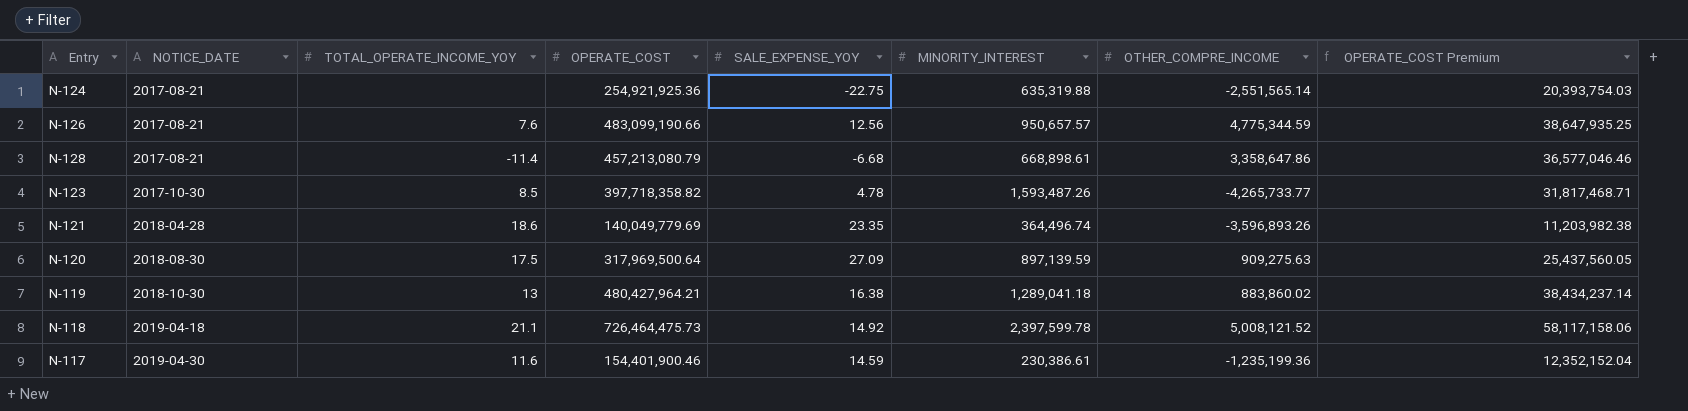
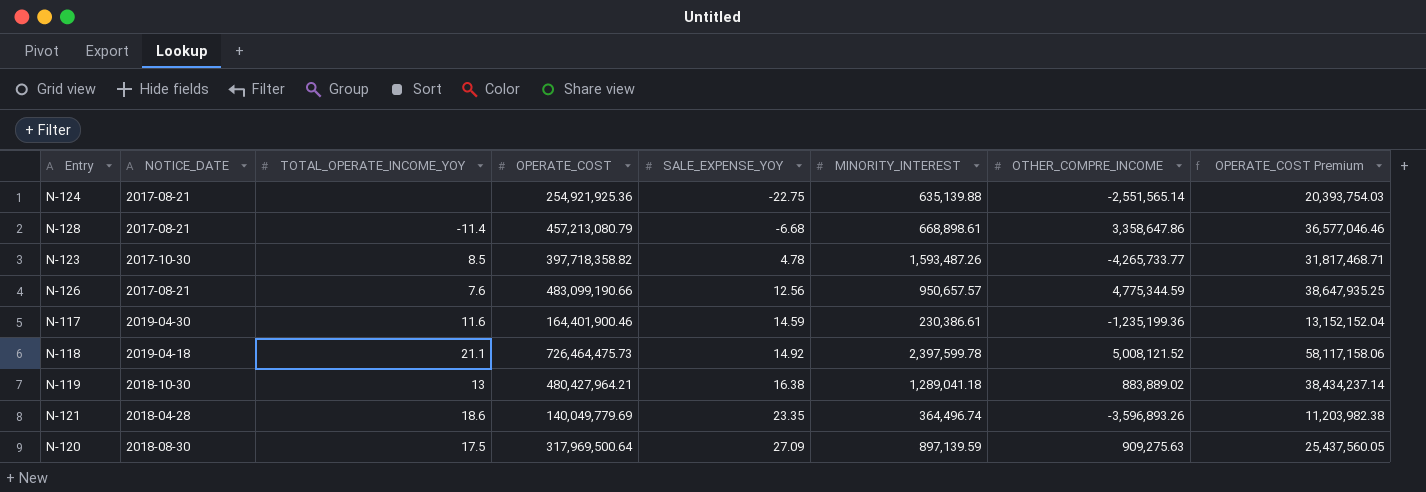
row order: NOTICE_DATE ascending -> SALE_EXPENSE_YOY ascending
N-124 | MINORITY_INTEREST: 635,319.88 -> 635,139.88
N-117 | OPERATE_COST: 154,401,900.46 -> 164,401,900.46
N-117 | OPERATE_COST Premium: 12,352,152.04 -> 13,152,152.04
N-119 | OTHER_COMPRE_INCOME: 883,860.02 -> 883,889.02

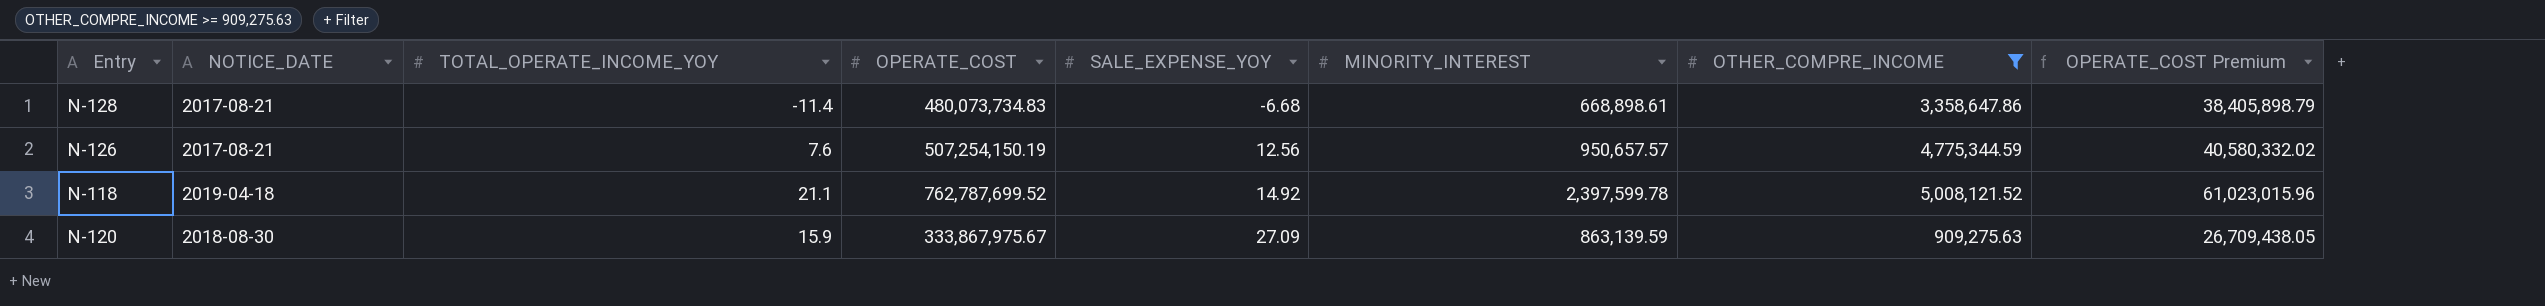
filter: none -> OTHER_COMPRE_INCOME >= 909,275.63
N-128 | OPERATE_COST: 457,213,080.79 -> 480,073,734.83
N-128 | OPERATE_COST Premium: 36,577,046.46 -> 38,405,898.79
N-126 | OPERATE_COST: 483,099,190.66 -> 507,254,150.19
N-126 | OPERATE_COST Premium: 38,647,935.25 -> 40,580,332.02
N-118 | OPERATE_COST: 726,464,475.73 -> 762,787,699.52
N-118 | OPERATE_COST Premium: 58,117,158.06 -> 61,023,015.96
N-120 | TOTAL_OPERATE_INCOME_YOY: 17.5 -> 15.9
N-120 | OPERATE_COST: 317,969,500.64 -> 333,867,975.67
N-120 | MINORITY_INTEREST: 897,139.59 -> 863,139.59
N-120 | OPERATE_COST Premium: 25,437,560.05 -> 26,709,438.05

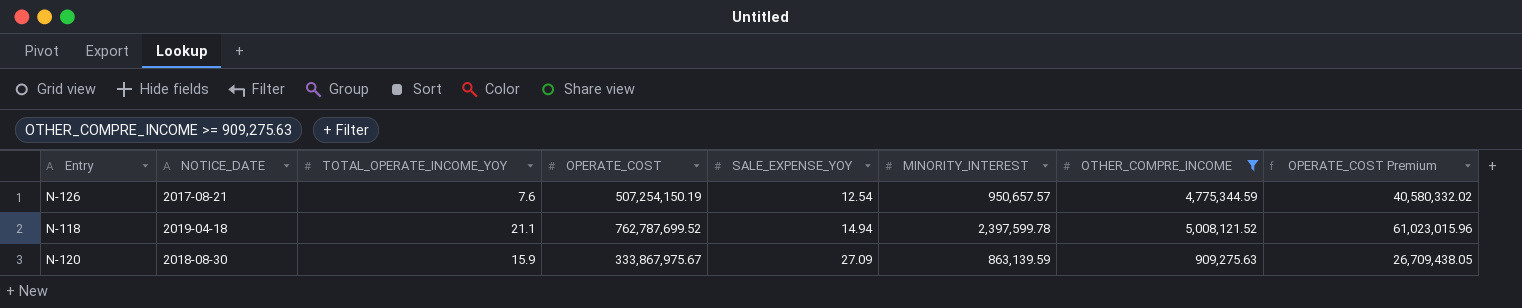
row N-128: 2017-08-21 | -11.4 | 480,073,734.83 | -6.68 | 668,898.61 | 3,358,647.86 | 38,405,898.79 -> none
N-126 | SALE_EXPENSE_YOY: 12.56 -> 12.54
N-118 | SALE_EXPENSE_YOY: 14.92 -> 14.94

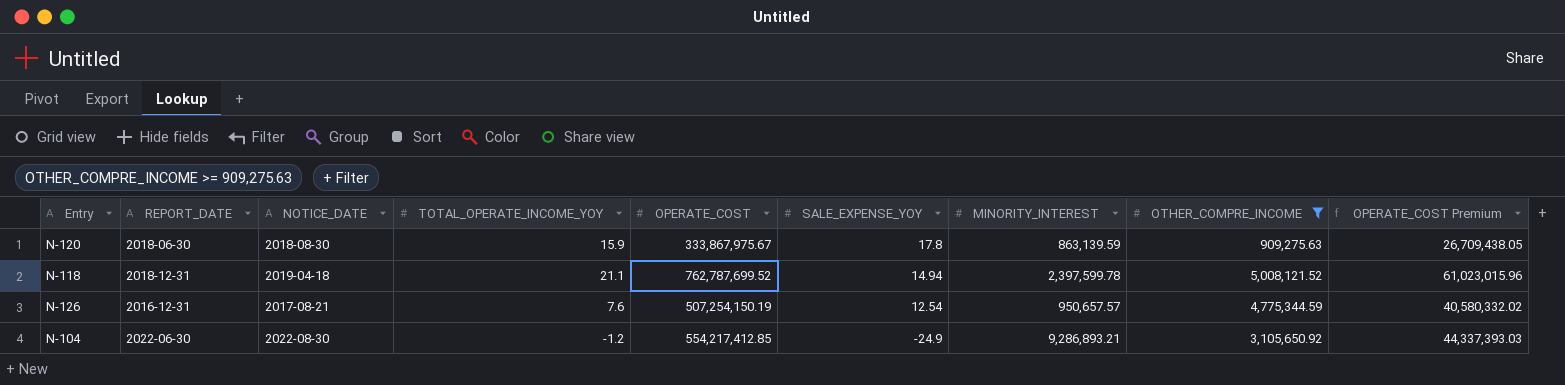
row order: SALE_EXPENSE_YOY ascending -> SALE_EXPENSE_YOY descending
column REPORT_DATE | position: none -> 2
N-120 | SALE_EXPENSE_YOY: 27.09 -> 17.8
row N-104: none -> 2022-06-30 | 2022-08-30 | -1.2 | 554,217,412.85 | -24.9 | 9,286,893.21 | 3,105,650.92 | 44,337,393.03

